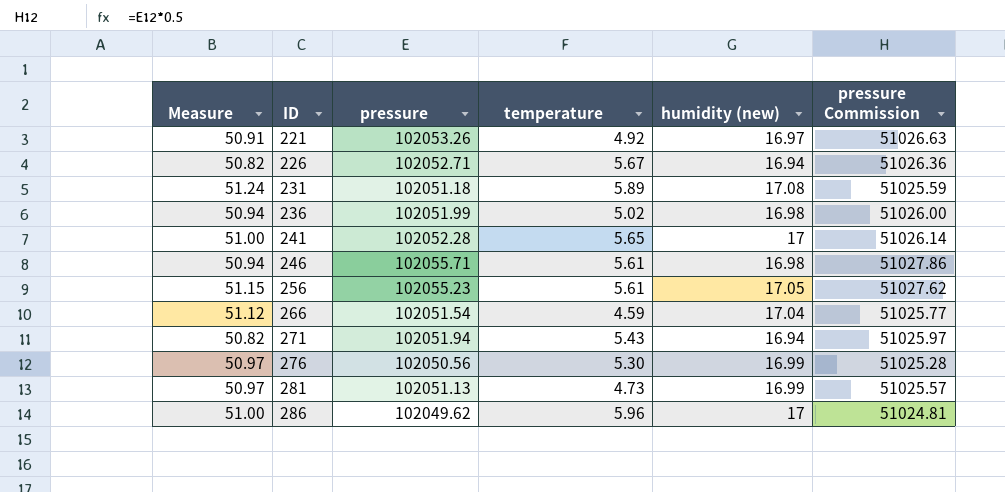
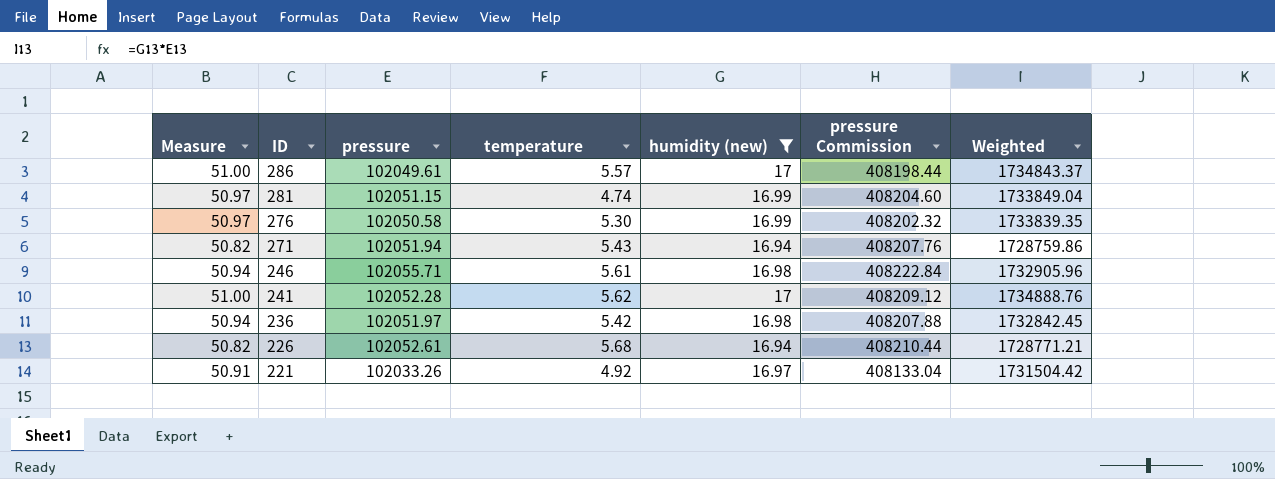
filter: none -> humidity (new) <= 17
row order: ID ascending -> ID descending
column pressure Commission | formula: [pressure] * 0.5 -> [pressure] * 4
column Weighted | formula: none -> [pressure] * [humidity (new)]
286 | pressure: 102049.62 -> 102049.61
286 | temperature: 5.96 -> 5.57
281 | pressure: 102051.13 -> 102051.15
281 | temperature: 4.73 -> 4.74
276 | pressure: 102050.56 -> 102050.58
241 | temperature: 5.65 -> 5.62
236 | pressure: 102051.99 -> 102051.97
236 | temperature: 5.02 -> 5.42
226 | pressure: 102052.71 -> 102052.61
226 | temperature: 5.67 -> 5.68
221 | pressure: 102053.26 -> 102033.26

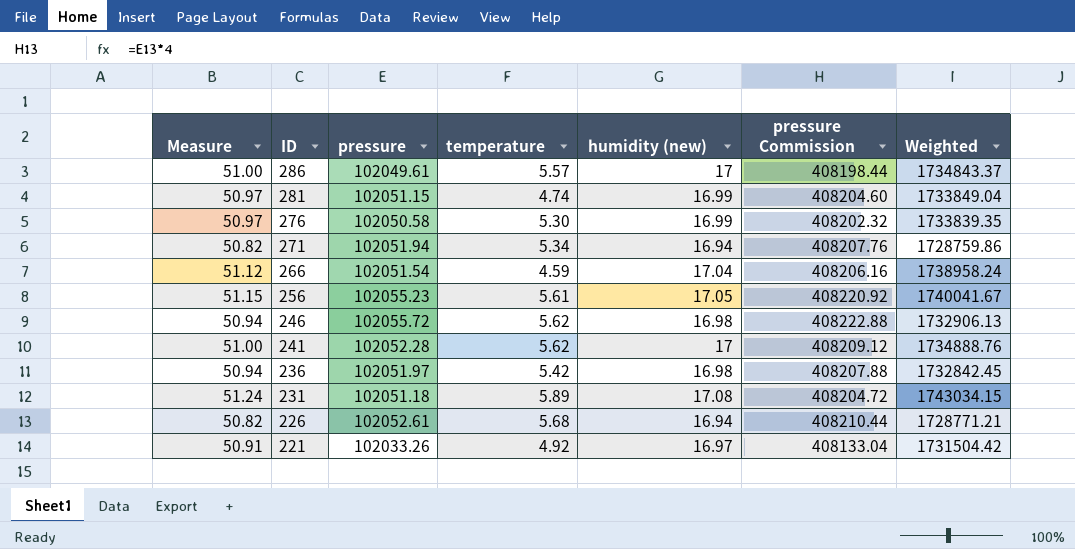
filter: humidity (new) <= 17 -> none
271 | temperature: 5.43 -> 5.34
246 | pressure: 102055.71 -> 102055.72
246 | temperature: 5.61 -> 5.62
246 | pressure Commission: 408222.84 -> 408222.88
246 | Weighted: 1732905.96 -> 1732906.13

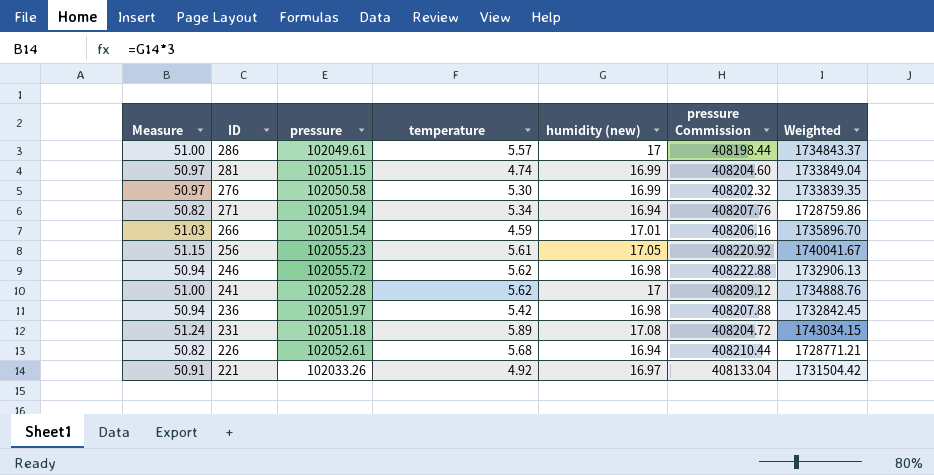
266 | Measure: 51.12 -> 51.03
266 | humidity (new): 17.04 -> 17.01
266 | Weighted: 1738958.24 -> 1735896.70

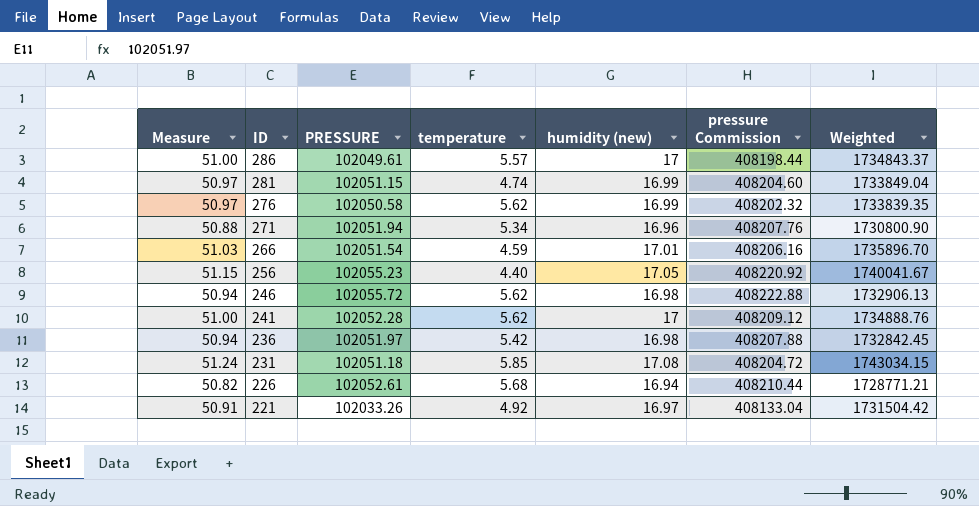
column name: pressure -> PRESSURE
276 | temperature: 5.30 -> 5.62
271 | Measure: 50.82 -> 50.88
271 | humidity (new): 16.94 -> 16.96
271 | Weighted: 1728759.86 -> 1730800.90
256 | temperature: 5.61 -> 4.40
231 | temperature: 5.89 -> 5.85

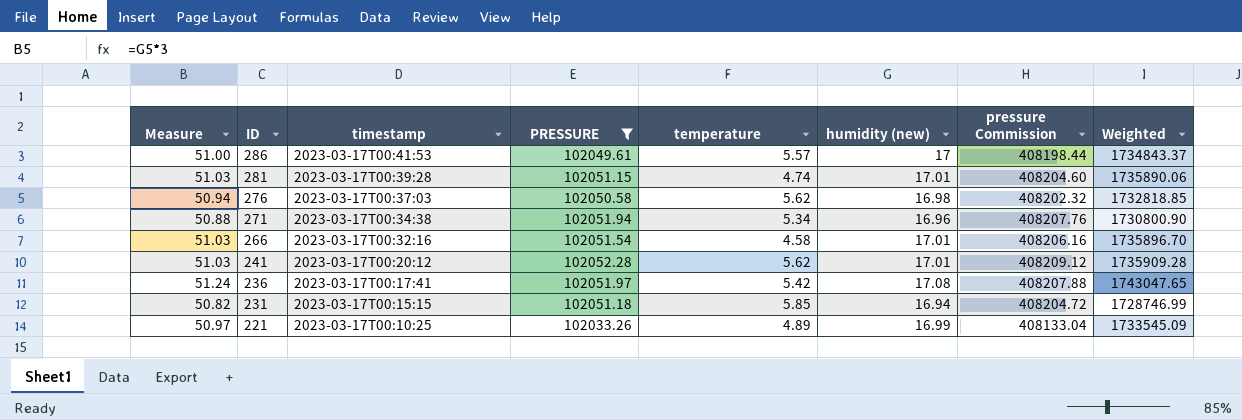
filter: none -> PRESSURE <= 102052.28
column timestamp | position: none -> 3
281 | Measure: 50.97 -> 51.03
281 | humidity (new): 16.99 -> 17.01
281 | Weighted: 1733849.04 -> 1735890.06
276 | Measure: 50.97 -> 50.94
276 | humidity (new): 16.99 -> 16.98
276 | Weighted: 1733839.35 -> 1732818.85
266 | temperature: 4.59 -> 4.58
241 | Measure: 51.00 -> 51.03
241 | humidity (new): 17 -> 17.01
241 | Weighted: 1734888.76 -> 1735909.28
236 | Measure: 50.94 -> 51.24
236 | humidity (new): 16.98 -> 17.08
236 | Weighted: 1732842.45 -> 1743047.65
231 | Measure: 51.24 -> 50.82
231 | humidity (new): 17.08 -> 16.94
231 | Weighted: 1743034.15 -> 1728746.99
221 | Measure: 50.91 -> 50.97
221 | temperature: 4.92 -> 4.89
221 | humidity (new): 16.97 -> 16.99
221 | Weighted: 1731504.42 -> 1733545.09

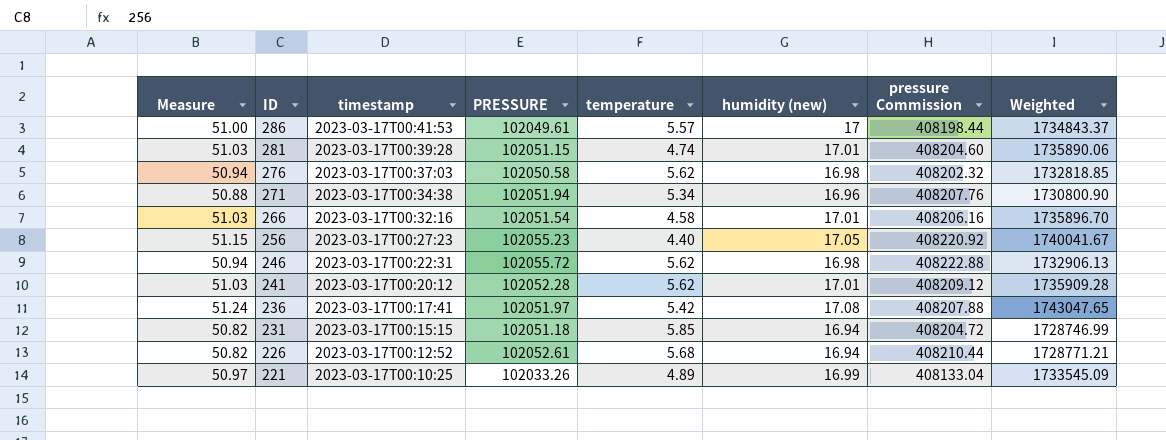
filter: PRESSURE <= 102052.28 -> none

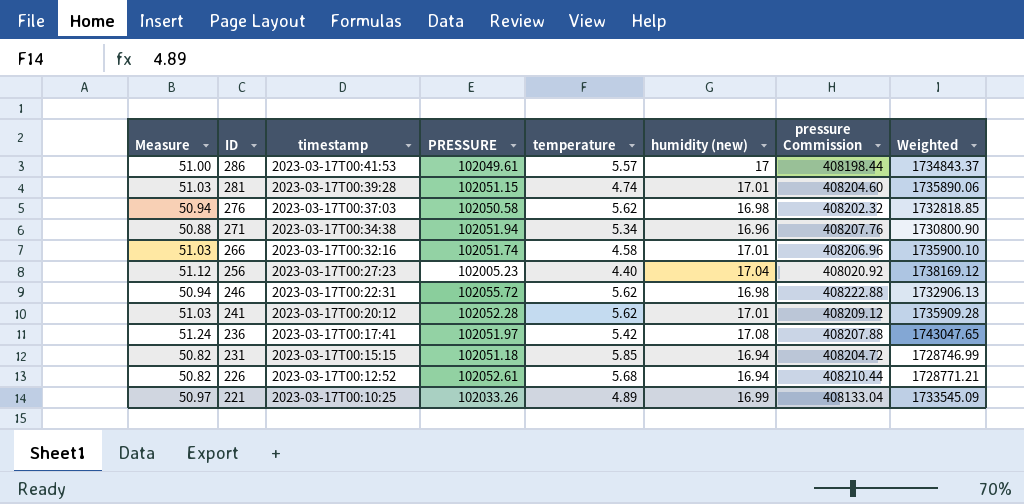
266 | PRESSURE: 102051.54 -> 102051.74
266 | pressure Commission: 408206.16 -> 408206.96
266 | Weighted: 1735896.70 -> 1735900.10
256 | Measure: 51.15 -> 51.12
256 | PRESSURE: 102055.23 -> 102005.23
256 | humidity (new): 17.05 -> 17.04
256 | pressure Commission: 408220.92 -> 408020.92
256 | Weighted: 1740041.67 -> 1738169.12

